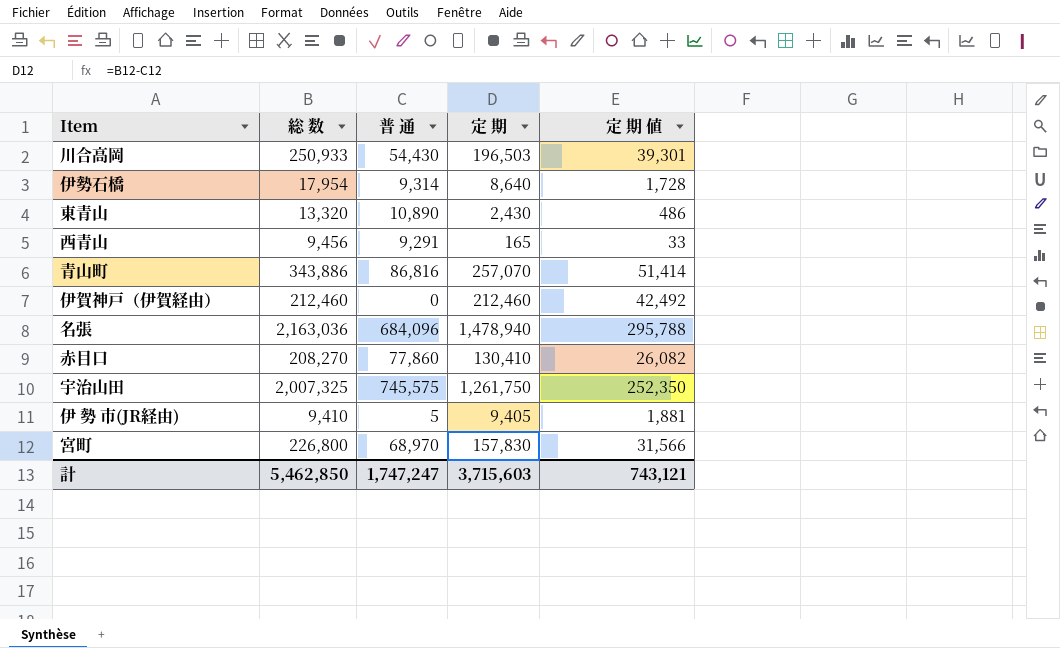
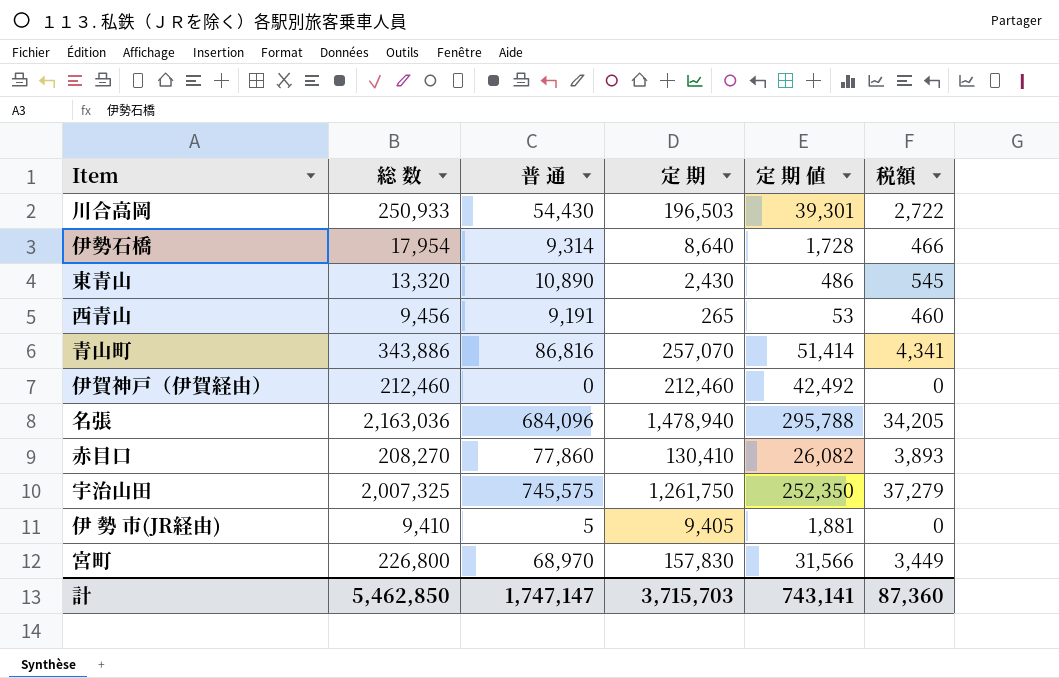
column 税額 | formula: none -> [普 通] * 0.05
西青山 | 普 通: 9,291 -> 9,191
西青山 | 定 期: 165 -> 265
西青山 | 定 期 値: 33 -> 53
計 | 普 通: 1,747,247 -> 1,747,147
計 | 定 期: 3,715,603 -> 3,715,703
計 | 定 期 値: 743,121 -> 743,141

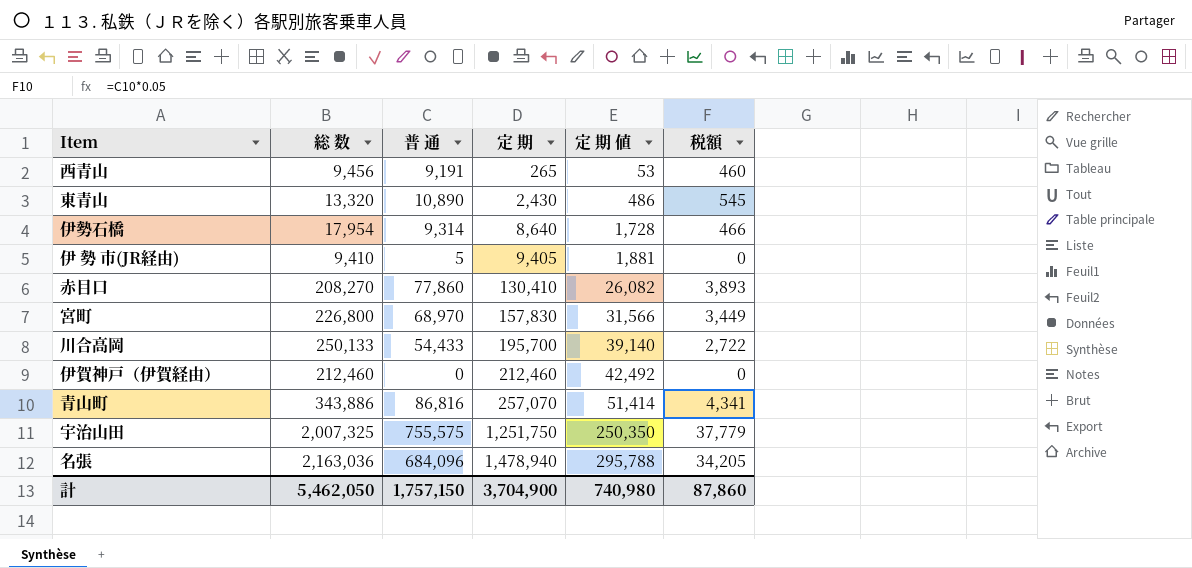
row order: none -> 定 期 ascending
川合高岡 | 総 数: 250,933 -> 250,133
川合高岡 | 普 通: 54,430 -> 54,433
川合高岡 | 定 期: 196,503 -> 195,700
川合高岡 | 定 期 値: 39,301 -> 39,140
宇治山田 | 普 通: 745,575 -> 755,575
宇治山田 | 定 期: 1,261,750 -> 1,251,750
宇治山田 | 定 期 値: 252,350 -> 250,350
宇治山田 | 税額: 37,279 -> 37,779
計 | 総 数: 5,462,850 -> 5,462,050
計 | 普 通: 1,747,147 -> 1,757,150
計 | 定 期: 3,715,703 -> 3,704,900
計 | 定 期 値: 743,141 -> 740,980
計 | 税額: 87,360 -> 87,860

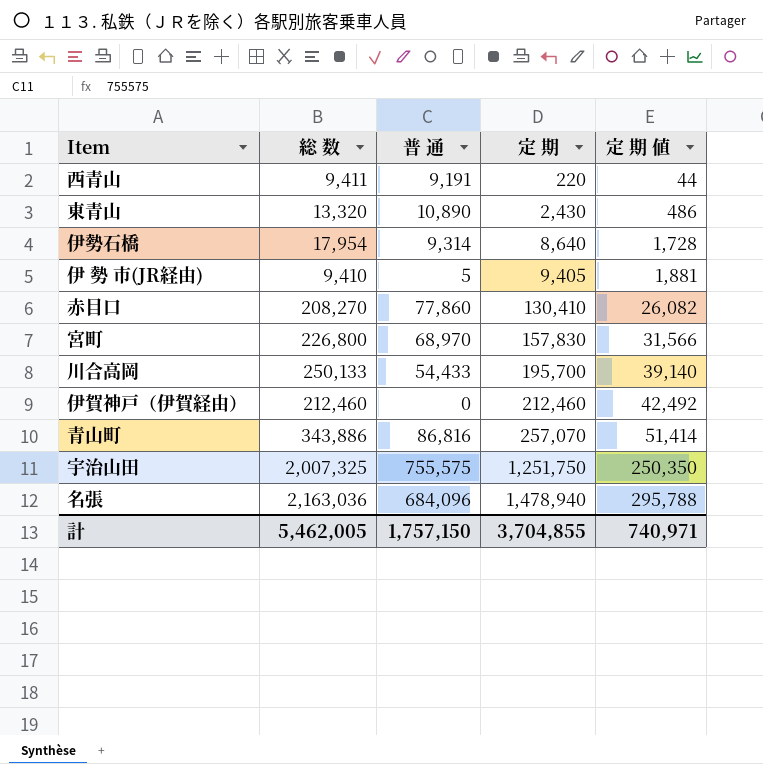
column 税額 | formula: [普 通] * 0.05 -> none
西青山 | 総 数: 9,456 -> 9,411
西青山 | 定 期: 265 -> 220
西青山 | 定 期 値: 53 -> 44
計 | 総 数: 5,462,050 -> 5,462,005
計 | 定 期: 3,704,900 -> 3,704,855
計 | 定 期 値: 740,980 -> 740,971

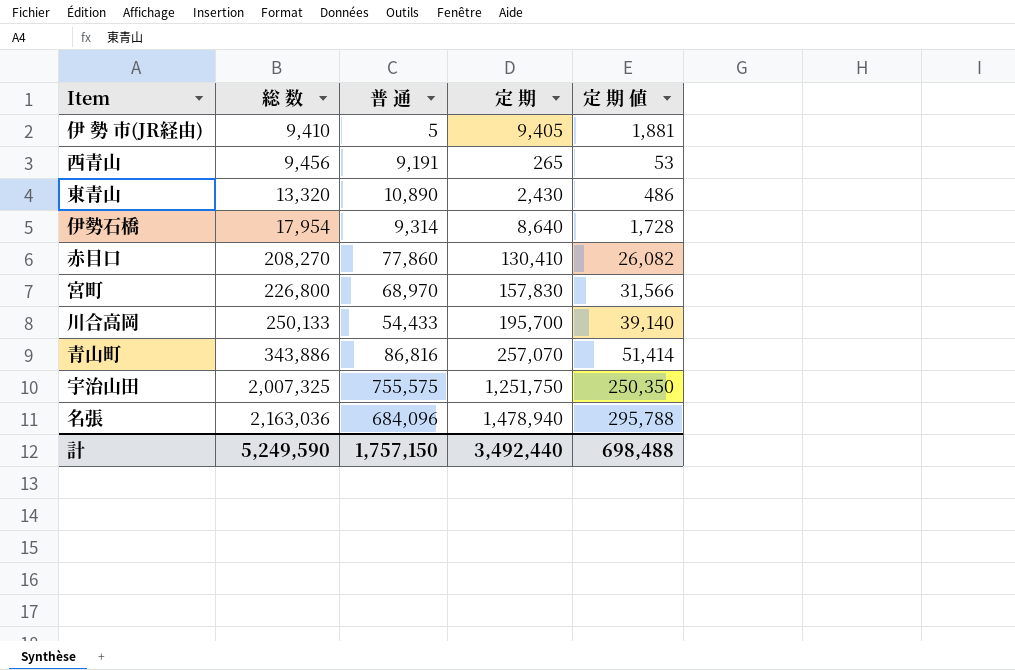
row order: 定 期 ascending -> 総 数 ascending
row 伊賀神戸（伊賀経由）: 212,460 | 0 | 212,460 | 42,492 -> none
西青山 | 総 数: 9,411 -> 9,456
西青山 | 定 期: 220 -> 265
西青山 | 定 期 値: 44 -> 53
計 | 総 数: 5,462,005 -> 5,249,590
計 | 定 期: 3,704,855 -> 3,492,440
計 | 定 期 値: 740,971 -> 698,488

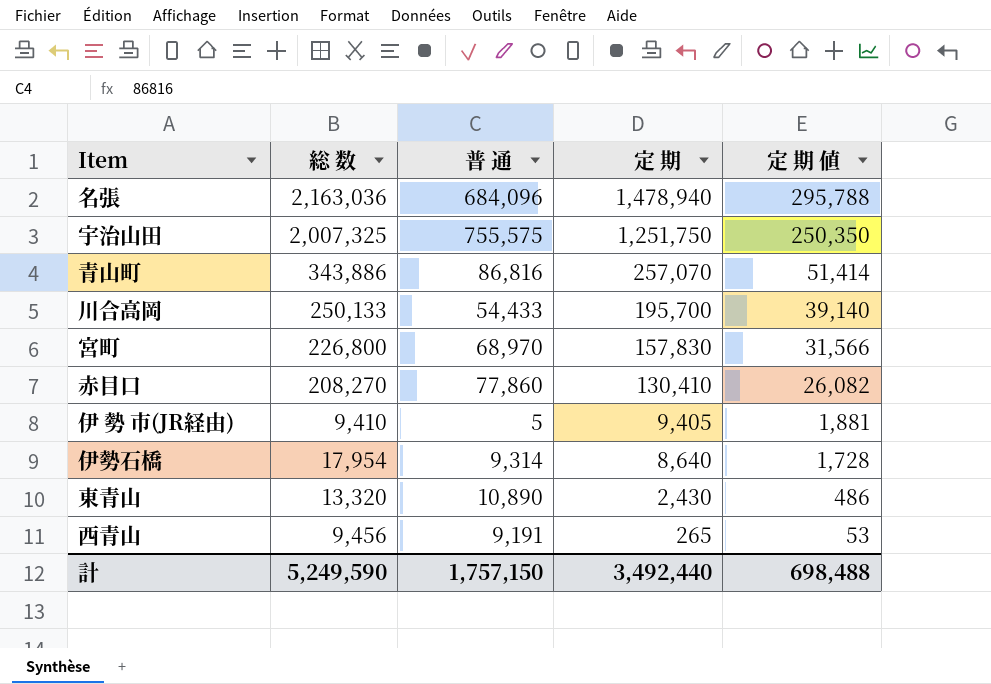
row order: 総 数 ascending -> 定 期 descending

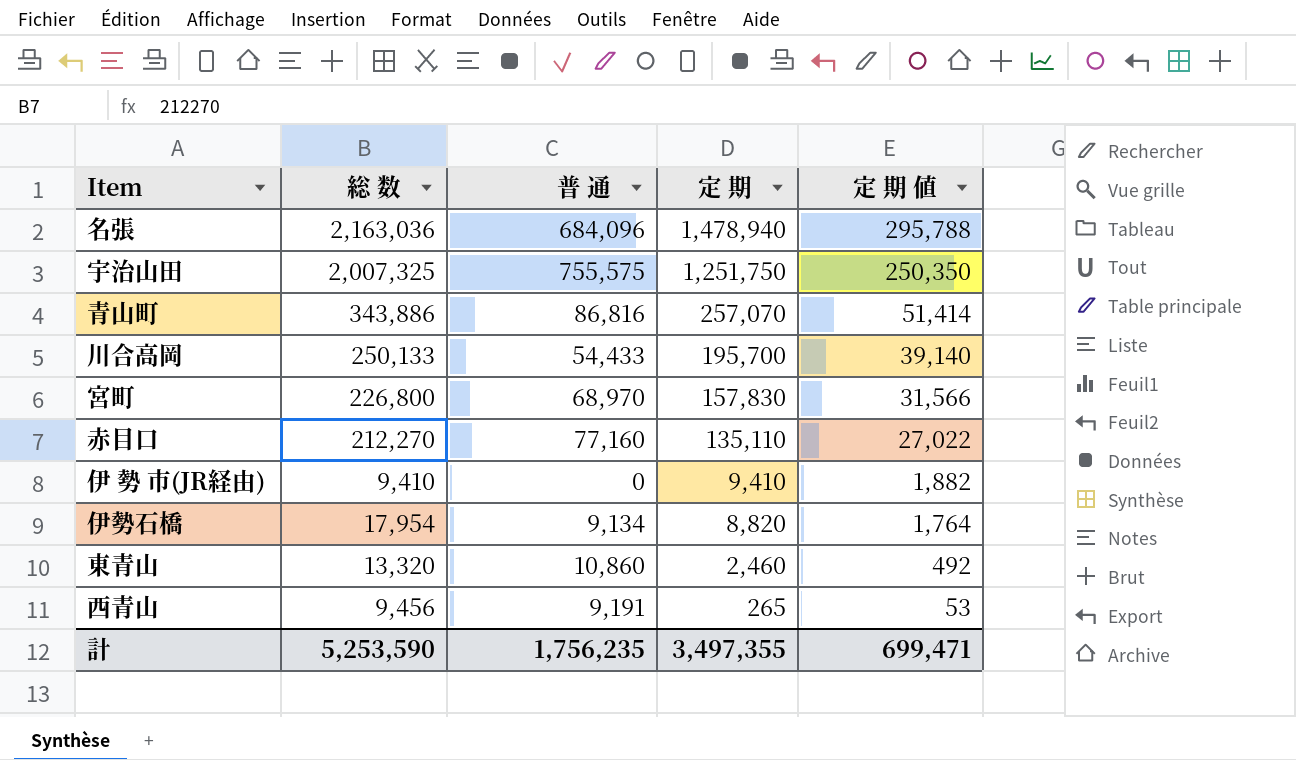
赤目口 | 総 数: 208,270 -> 212,270
赤目口 | 普 通: 77,860 -> 77,160
赤目口 | 定 期: 130,410 -> 135,110
赤目口 | 定 期 値: 26,082 -> 27,022
伊 勢 市(JR経由) | 普 通: 5 -> 0
伊 勢 市(JR経由) | 定 期: 9,405 -> 9,410
伊 勢 市(JR経由) | 定 期 値: 1,881 -> 1,882
伊勢石橋 | 普 通: 9,314 -> 9,134
伊勢石橋 | 定 期: 8,640 -> 8,820
伊勢石橋 | 定 期 値: 1,728 -> 1,764
東青山 | 普 通: 10,890 -> 10,860
東青山 | 定 期: 2,430 -> 2,460
東青山 | 定 期 値: 486 -> 492
計 | 総 数: 5,249,590 -> 5,253,590
計 | 普 通: 1,757,150 -> 1,756,235
計 | 定 期: 3,492,440 -> 3,497,355
計 | 定 期 値: 698,488 -> 699,471

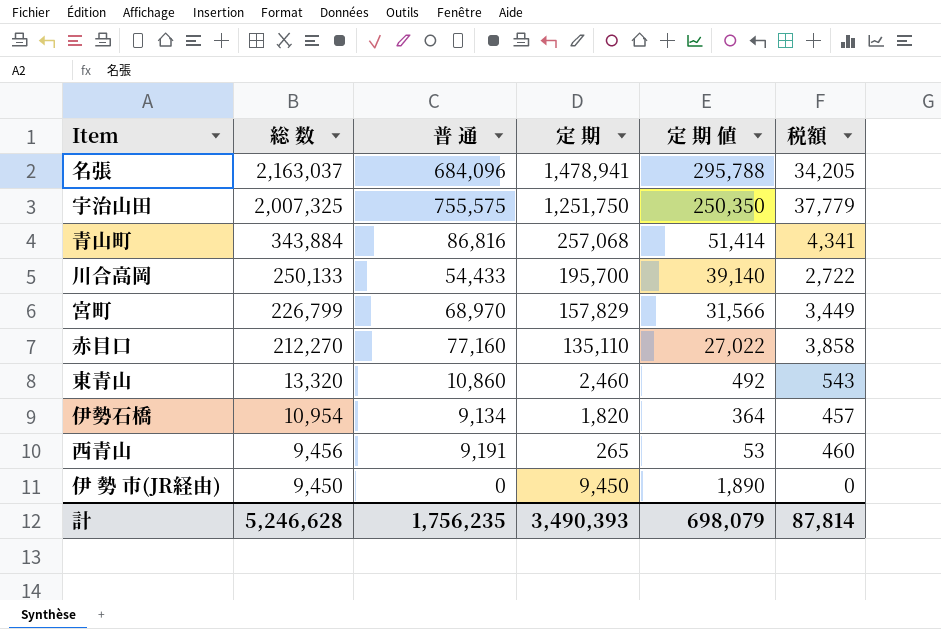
row order: 定 期 descending -> 総 数 descending
column 税額 | formula: none -> [普 通] * 0.05
名張 | 総 数: 2,163,036 -> 2,163,037
名張 | 定 期: 1,478,940 -> 1,478,941
青山町 | 総 数: 343,886 -> 343,884
青山町 | 定 期: 257,070 -> 257,068
宮町 | 総 数: 226,800 -> 226,799
宮町 | 定 期: 157,830 -> 157,829
伊勢石橋 | 総 数: 17,954 -> 10,954
伊勢石橋 | 定 期: 8,820 -> 1,820
伊勢石橋 | 定 期 値: 1,764 -> 364
伊 勢 市(JR経由) | 総 数: 9,410 -> 9,450
伊 勢 市(JR経由) | 定 期: 9,410 -> 9,450
伊 勢 市(JR経由) | 定 期 値: 1,882 -> 1,890
計 | 総 数: 5,253,590 -> 5,246,628
計 | 定 期: 3,497,355 -> 3,490,393
計 | 定 期 値: 699,471 -> 698,079

